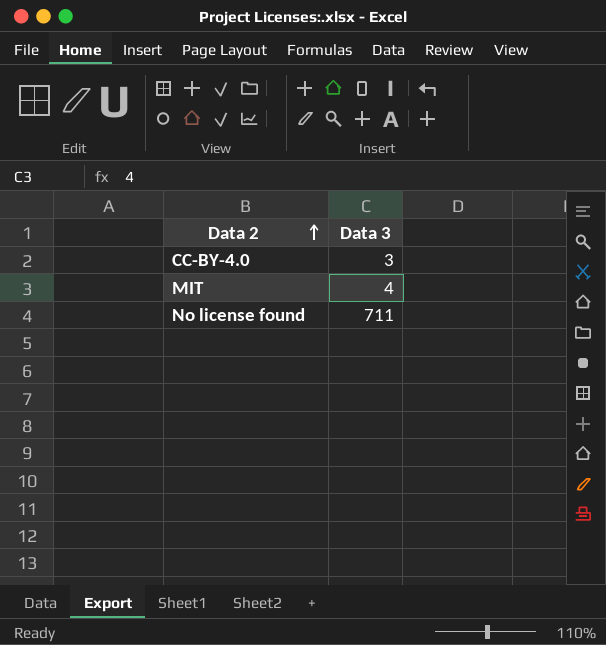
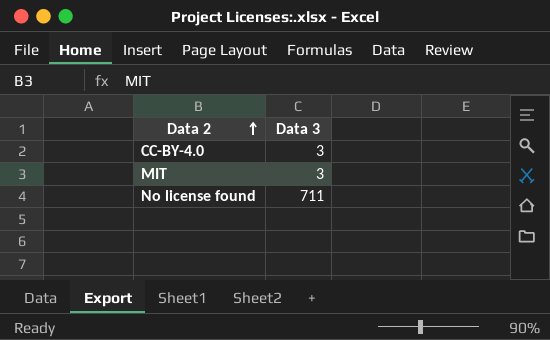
MIT | Data 3: 4 -> 3

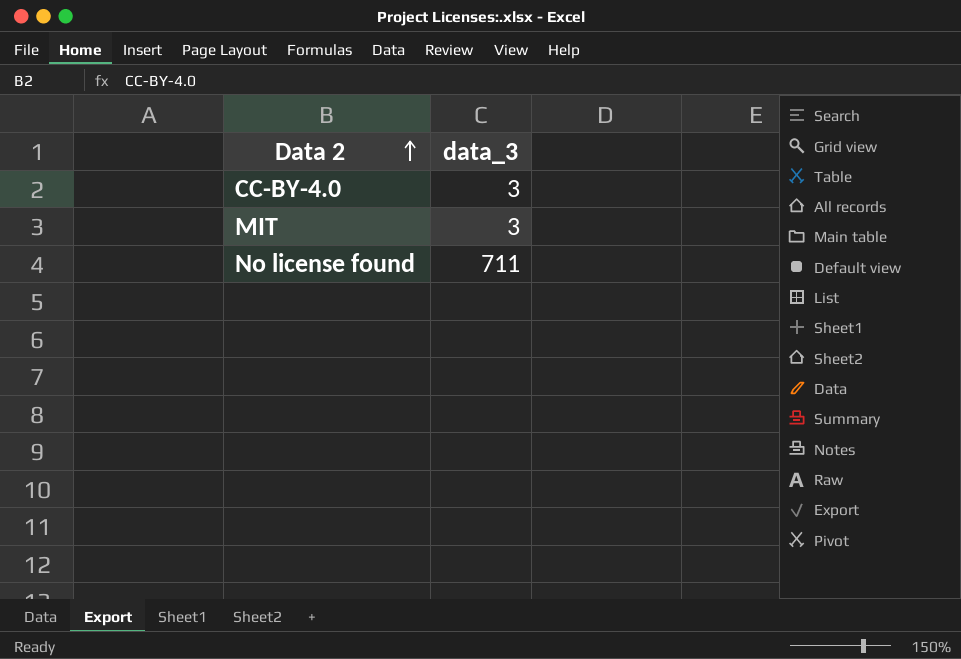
column name: Data 3 -> data_3

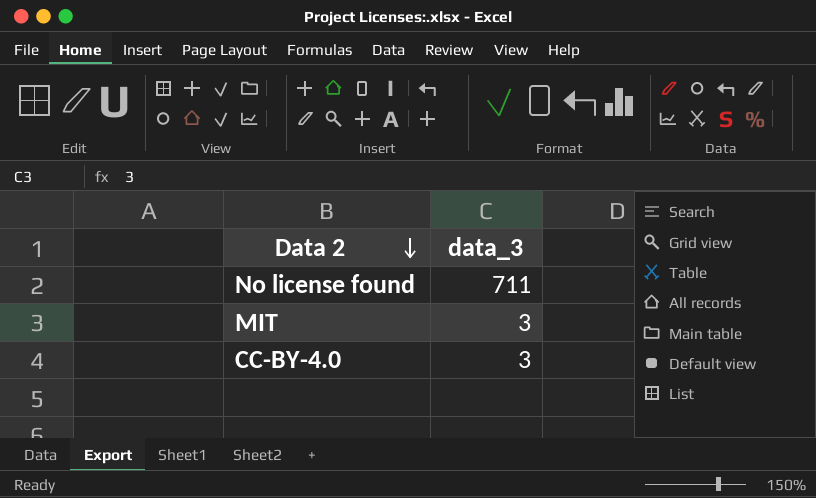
row order: Data 2 ascending -> Data 2 descending

